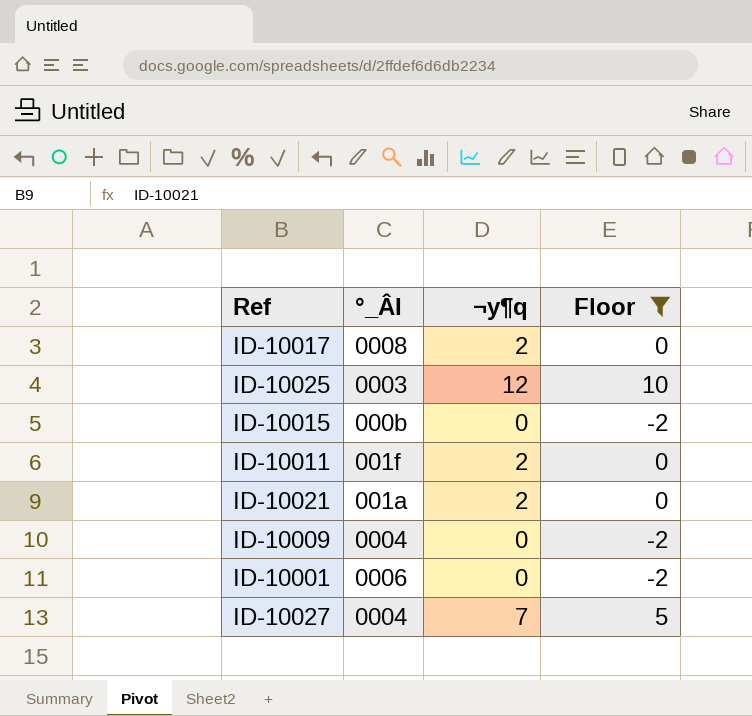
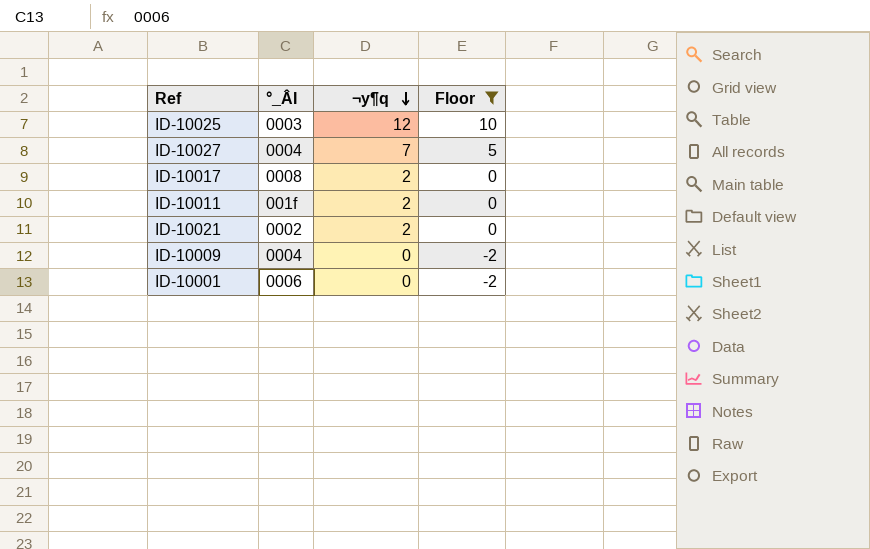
row order: none -> ¬y¶q descending
row ID-10015: 000b | 0 | -2 -> none
ID-10021 | °_ÂI: 001a -> 0002

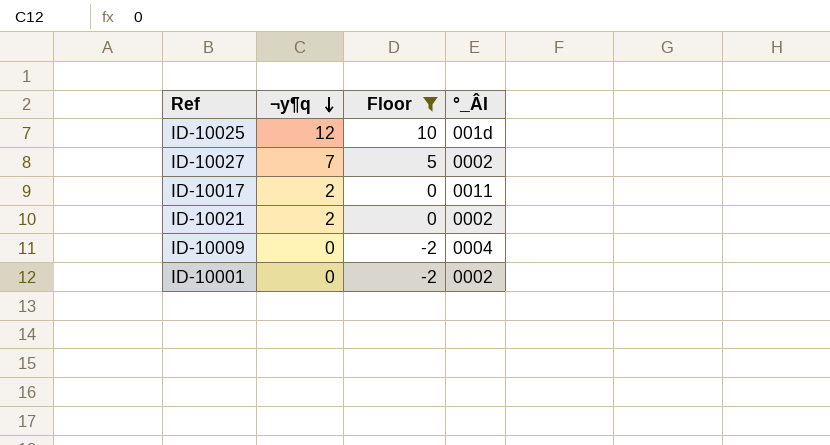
column °_ÂI | position: 2 -> 4
row ID-10011: 001f | 2 | 0 -> none
ID-10025 | °_ÂI: 0003 -> 001d
ID-10027 | °_ÂI: 0004 -> 0002
ID-10017 | °_ÂI: 0008 -> 0011
ID-10001 | °_ÂI: 0006 -> 0002

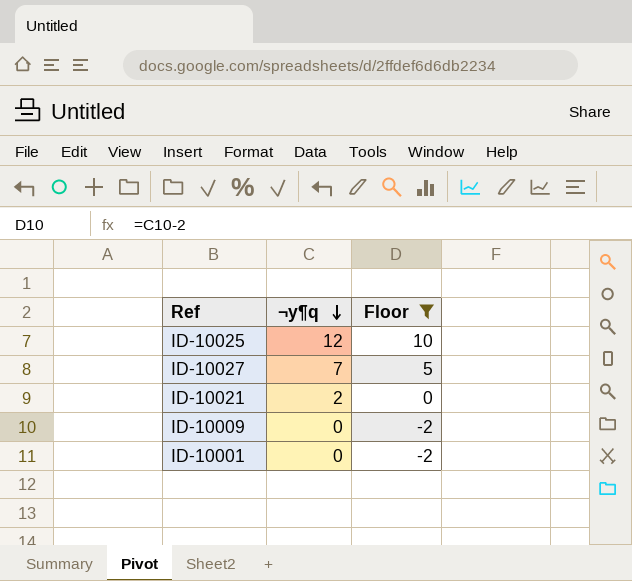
column °_ÂI | position: 4 -> none
row ID-10017: 2 | 0 | 0011 -> none

